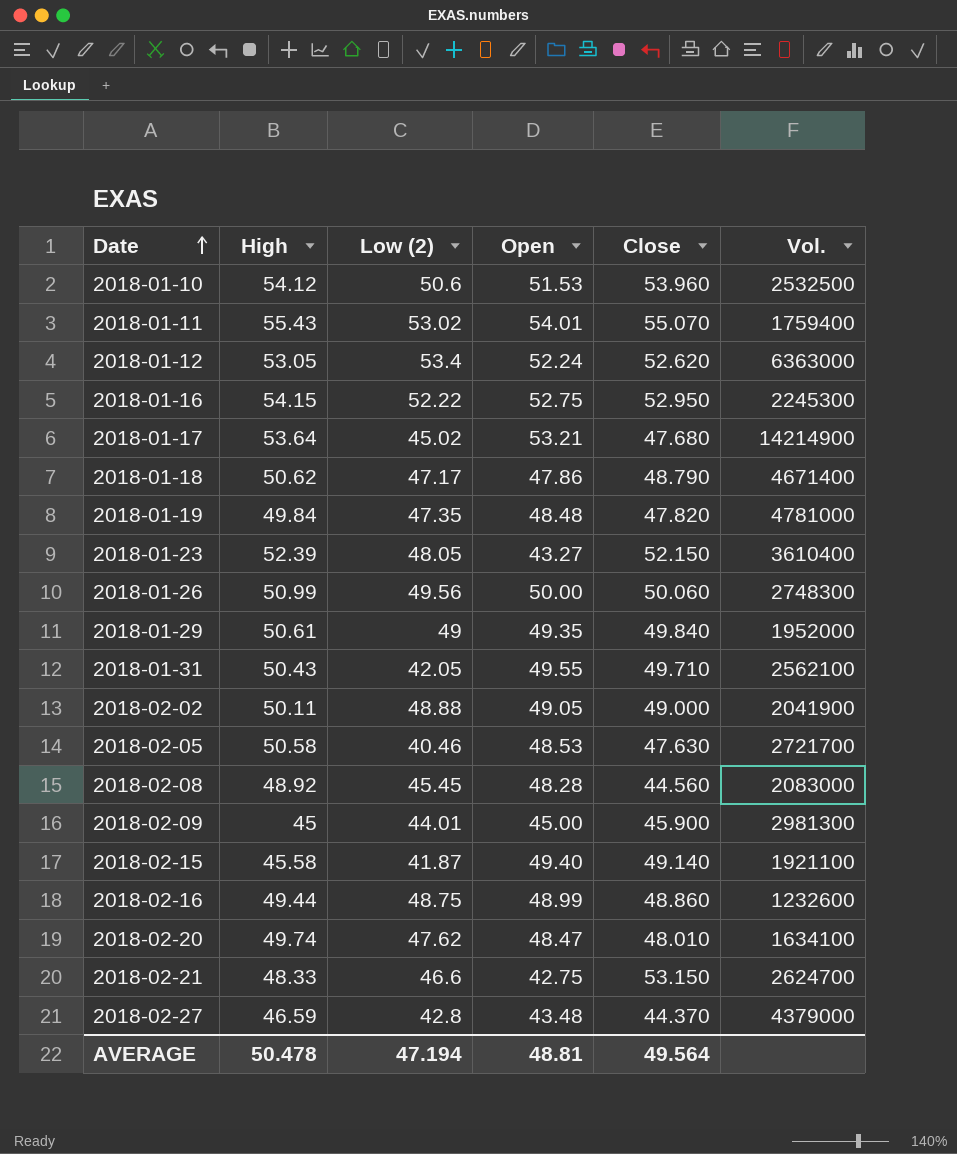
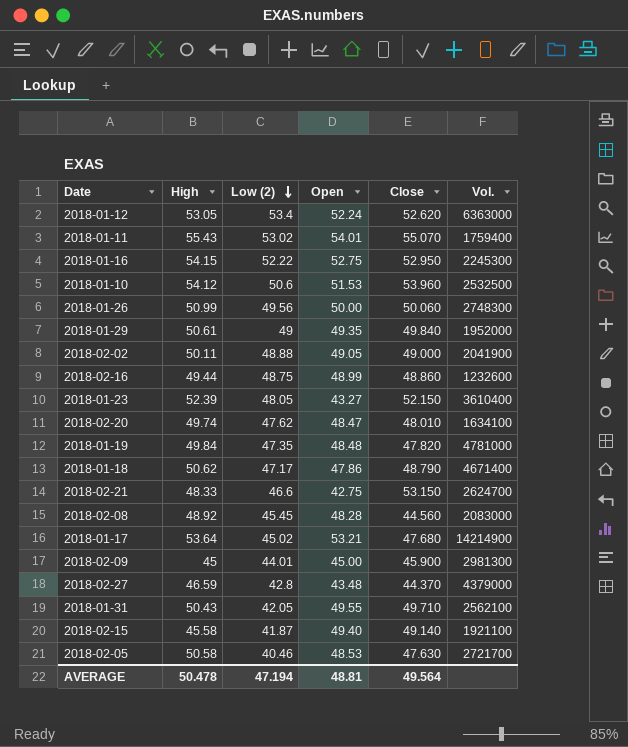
row order: Date ascending -> Low (2) descending

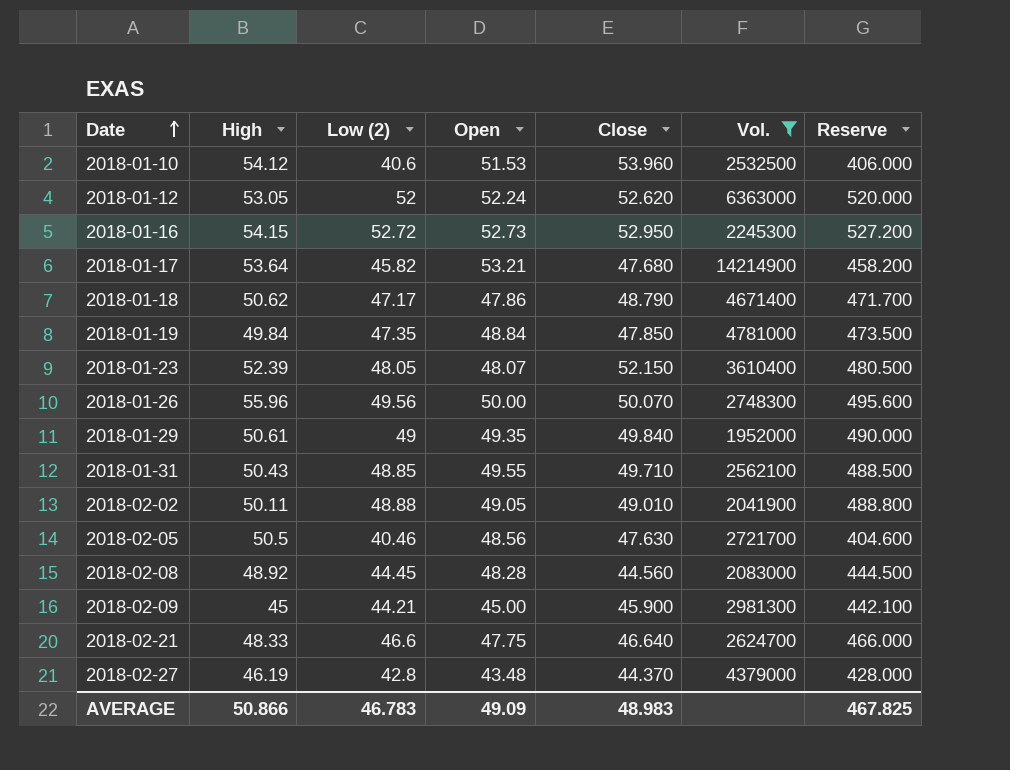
filter: none -> Vol. >= 1952000
row order: Low (2) descending -> Date ascending
column Reserve | formula: none -> [Low (2)] * 10
2018-01-10 | Low (2): 50.6 -> 40.6
2018-01-12 | Low (2): 53.4 -> 52
2018-01-16 | Low (2): 52.22 -> 52.72
2018-01-16 | Open: 52.75 -> 52.73
2018-01-17 | Low (2): 45.02 -> 45.82
2018-01-19 | Open: 48.48 -> 48.84
2018-01-19 | Close: 47.820 -> 47.850
2018-01-23 | Open: 43.27 -> 48.07
2018-01-26 | High: 50.99 -> 55.96
2018-01-26 | Close: 50.060 -> 50.070
2018-01-31 | Low (2): 42.05 -> 48.85
2018-02-02 | Close: 49.000 -> 49.010
2018-02-05 | High: 50.58 -> 50.5
2018-02-05 | Open: 48.53 -> 48.56
2018-02-08 | Low (2): 45.45 -> 44.45
2018-02-09 | Low (2): 44.01 -> 44.21
2018-02-21 | Open: 42.75 -> 47.75
2018-02-21 | Close: 53.150 -> 46.640
2018-02-27 | High: 46.59 -> 46.19
AVERAGE | High: 50.478 -> 50.866
AVERAGE | Low (2): 47.194 -> 46.783
AVERAGE | Open: 48.81 -> 49.09
AVERAGE | Close: 49.564 -> 48.983

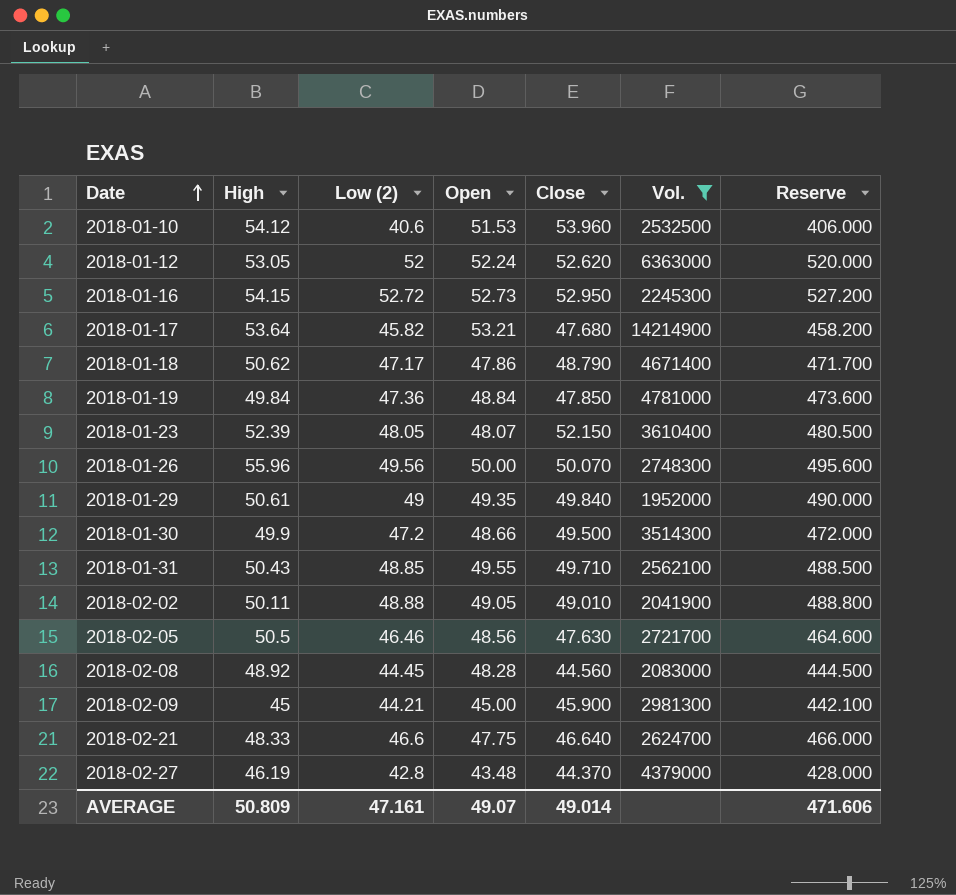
2018-01-19 | Low (2): 47.35 -> 47.36
2018-01-19 | Reserve: 473.500 -> 473.600
row 2018-01-30: none -> 49.9 | 47.2 | 48.66 | 49.500 | 3514300 | 472.000
2018-02-05 | Low (2): 40.46 -> 46.46
2018-02-05 | Reserve: 404.600 -> 464.600
AVERAGE | High: 50.866 -> 50.809
AVERAGE | Low (2): 46.783 -> 47.161
AVERAGE | Open: 49.09 -> 49.07
AVERAGE | Close: 48.983 -> 49.014
AVERAGE | Reserve: 467.825 -> 471.606

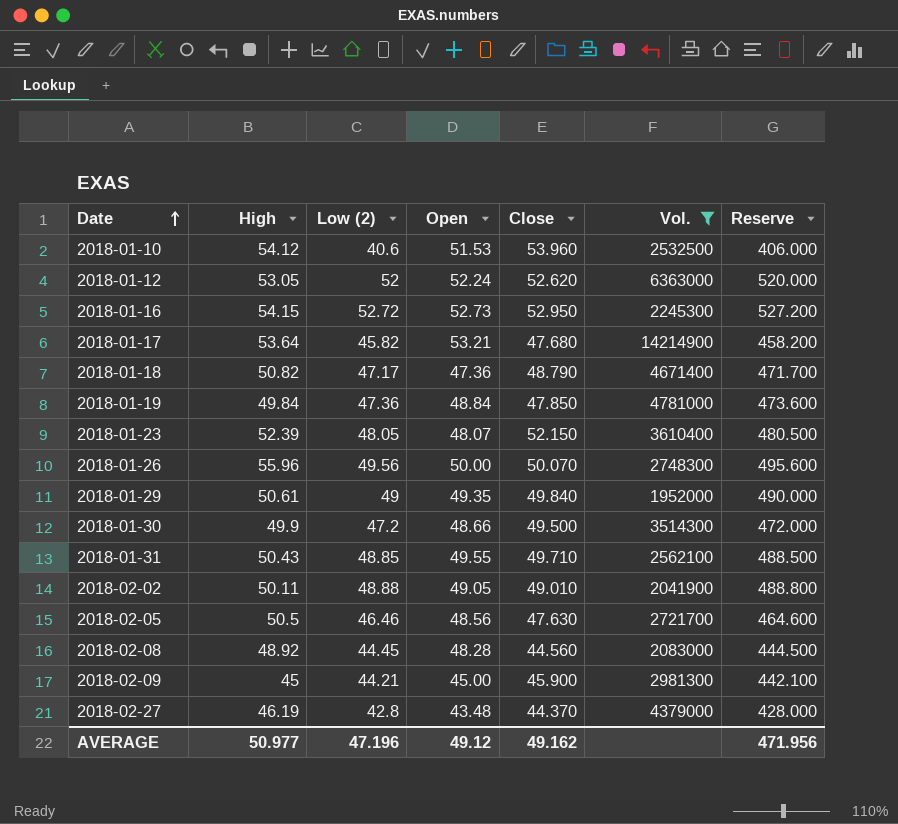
row 2018-02-21: 48.33 | 46.6 | 47.75 | 46.640 | 2624700 | 466.000 -> none
2018-01-18 | High: 50.62 -> 50.82
2018-01-18 | Open: 47.86 -> 47.36
AVERAGE | High: 50.809 -> 50.977
AVERAGE | Low (2): 47.161 -> 47.196
AVERAGE | Open: 49.07 -> 49.12
AVERAGE | Close: 49.014 -> 49.162
AVERAGE | Reserve: 471.606 -> 471.956

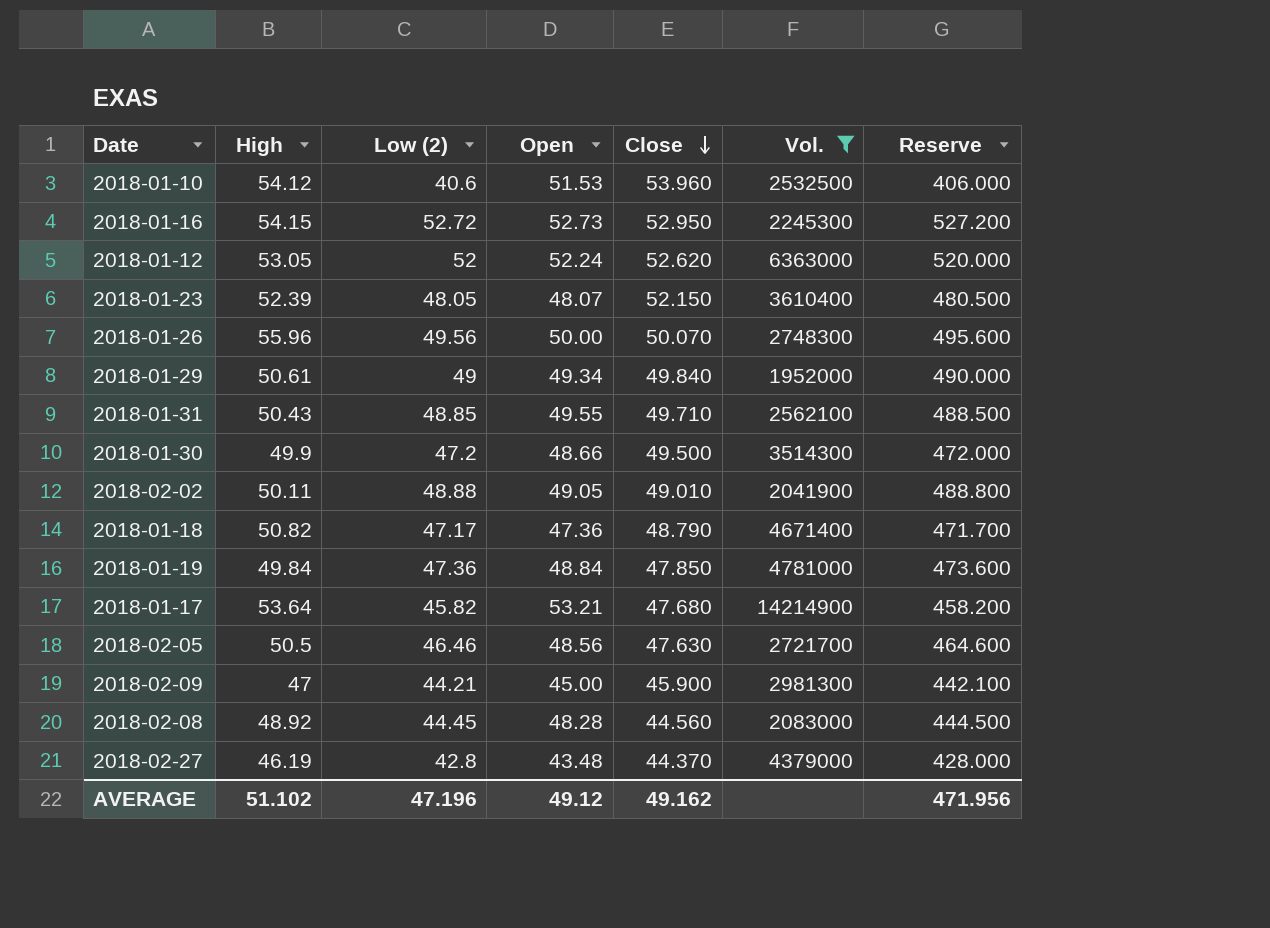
row order: Date ascending -> Close descending
2018-01-29 | Open: 49.35 -> 49.34
2018-02-09 | High: 45 -> 47
AVERAGE | High: 50.977 -> 51.102

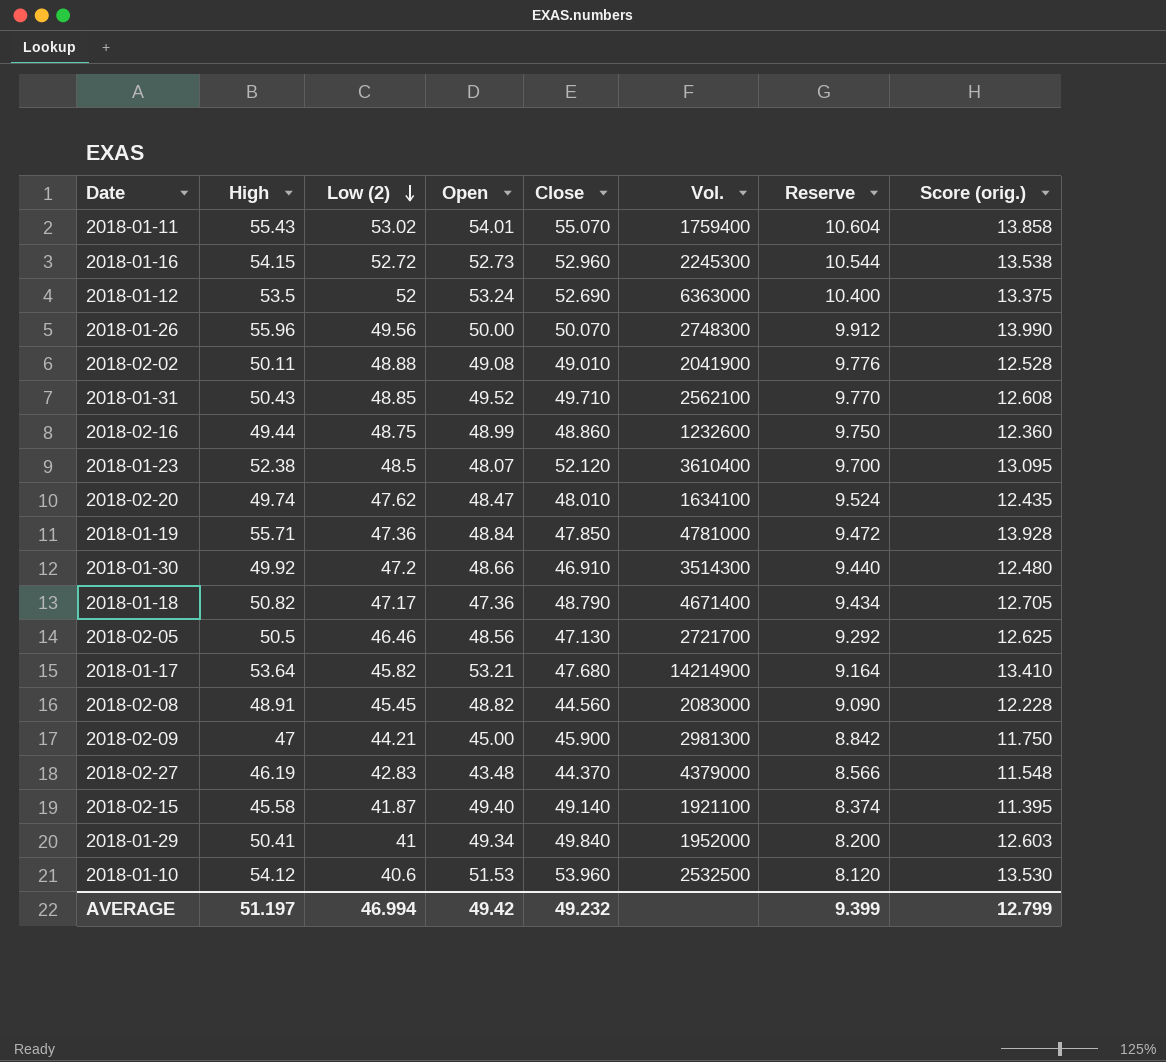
filter: Vol. >= 1952000 -> none
row order: Close descending -> Low (2) descending
column Reserve | formula: [Low (2)] * 10 -> [Low (2)] * 0.2
column Score (orig.) | formula: none -> [High] * 0.25
2018-01-16 | Close: 52.950 -> 52.960
2018-01-12 | High: 53.05 -> 53.5
2018-01-12 | Open: 52.24 -> 53.24
2018-01-12 | Close: 52.620 -> 52.690
2018-02-02 | Open: 49.05 -> 49.08
2018-01-31 | Open: 49.55 -> 49.52
2018-01-23 | High: 52.39 -> 52.38
2018-01-23 | Low (2): 48.05 -> 48.5
2018-01-23 | Close: 52.150 -> 52.120
2018-01-19 | High: 49.84 -> 55.71
2018-01-30 | High: 49.9 -> 49.92
2018-01-30 | Close: 49.500 -> 46.910
2018-02-05 | Close: 47.630 -> 47.130
2018-02-08 | High: 48.92 -> 48.91
2018-02-08 | Low (2): 44.45 -> 45.45
2018-02-08 | Open: 48.28 -> 48.82
2018-02-27 | Low (2): 42.8 -> 42.83
2018-01-29 | High: 50.61 -> 50.41
2018-01-29 | Low (2): 49 -> 41
AVERAGE | High: 51.102 -> 51.197
AVERAGE | Low (2): 47.196 -> 46.994
AVERAGE | Open: 49.12 -> 49.42
AVERAGE | Close: 49.162 -> 49.232
AVERAGE | Reserve: 471.956 -> 9.399

